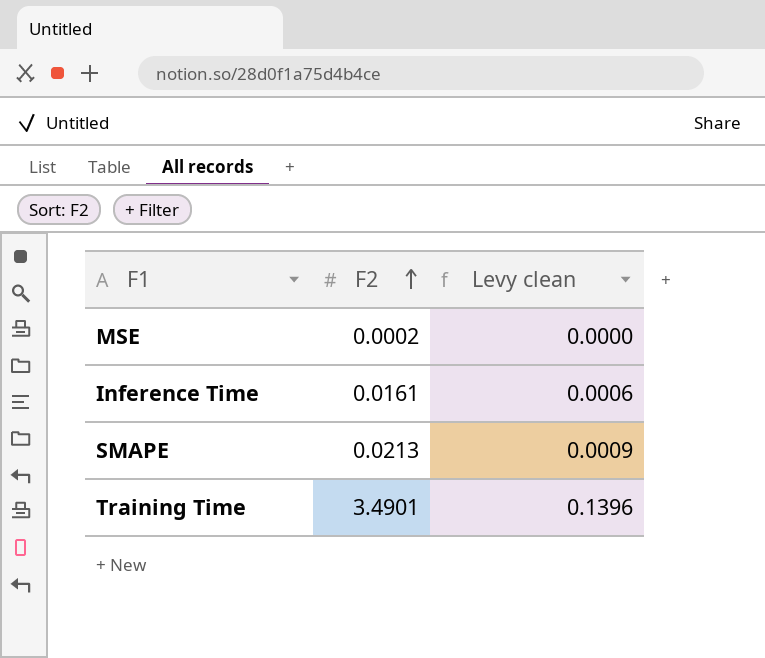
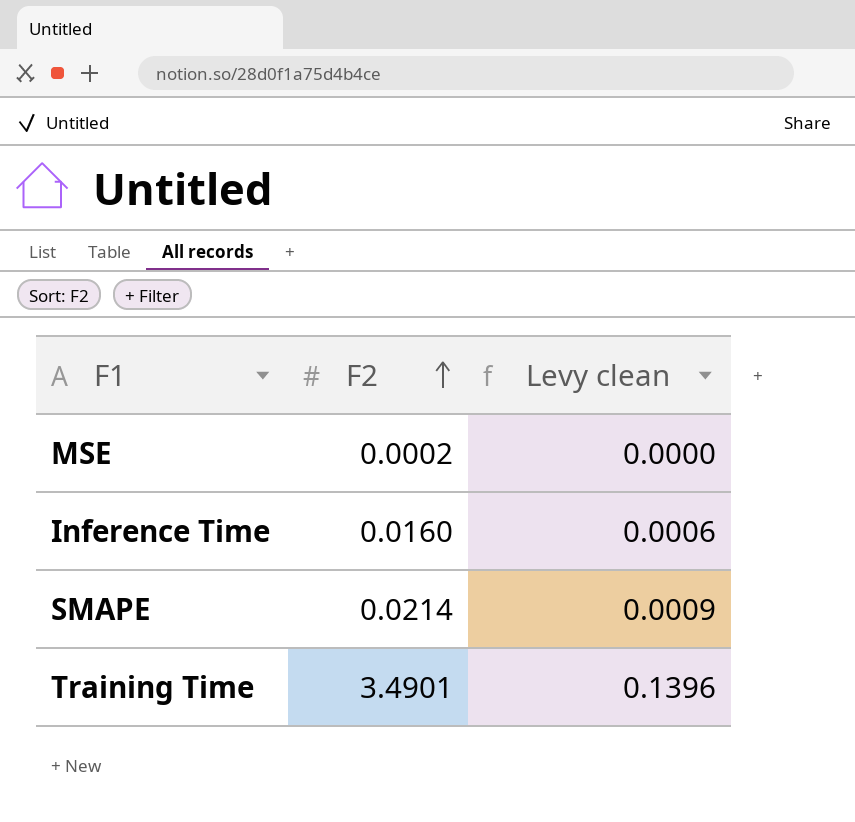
Inference Time | F2: 0.0161 -> 0.0160
SMAPE | F2: 0.0213 -> 0.0214

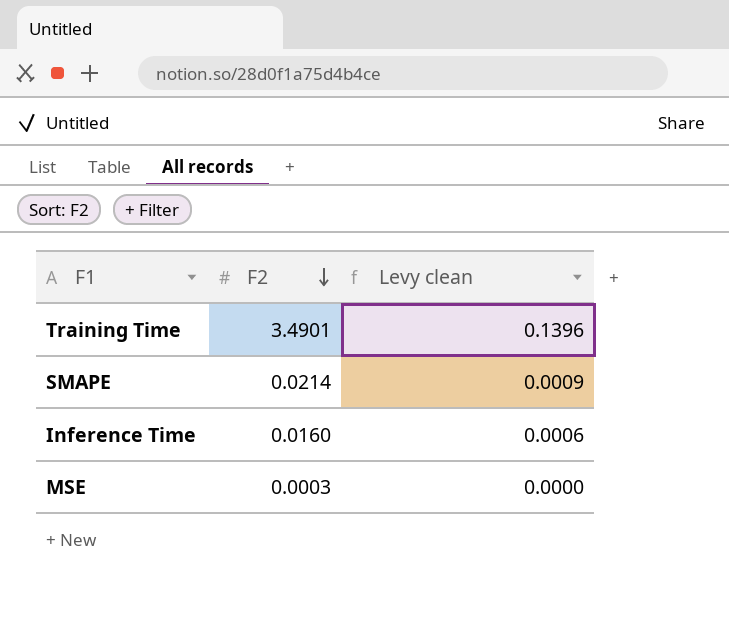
row order: F2 ascending -> F2 descending
MSE | F2: 0.0002 -> 0.0003

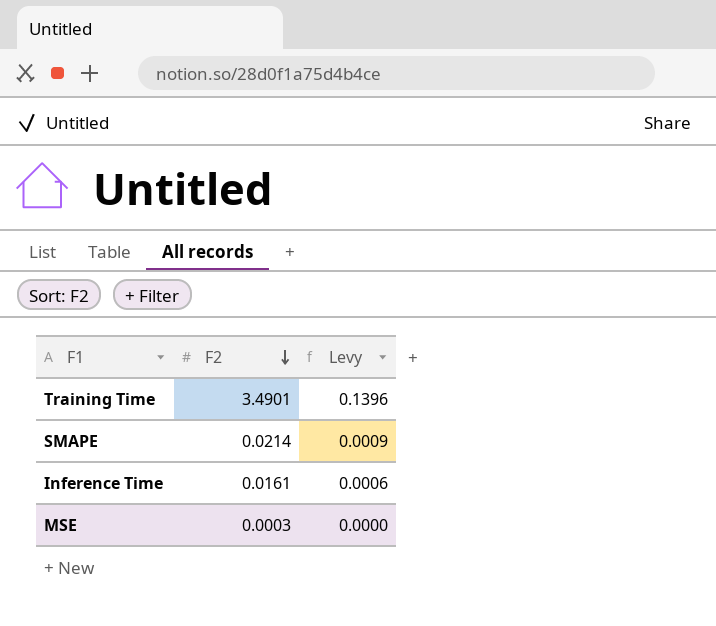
column name: Levy clean -> Levy
Inference Time | F2: 0.0160 -> 0.0161

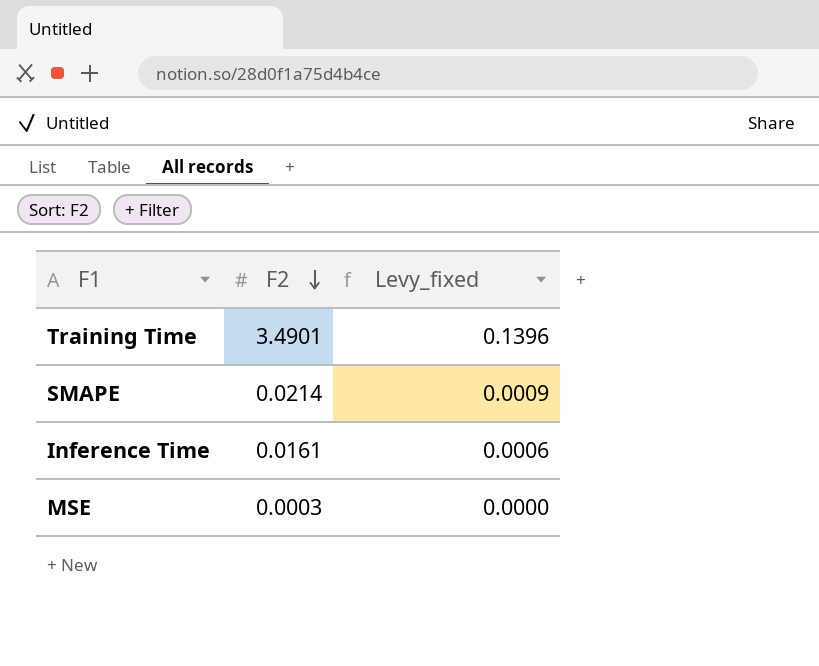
column name: Levy -> Levy_fixed

